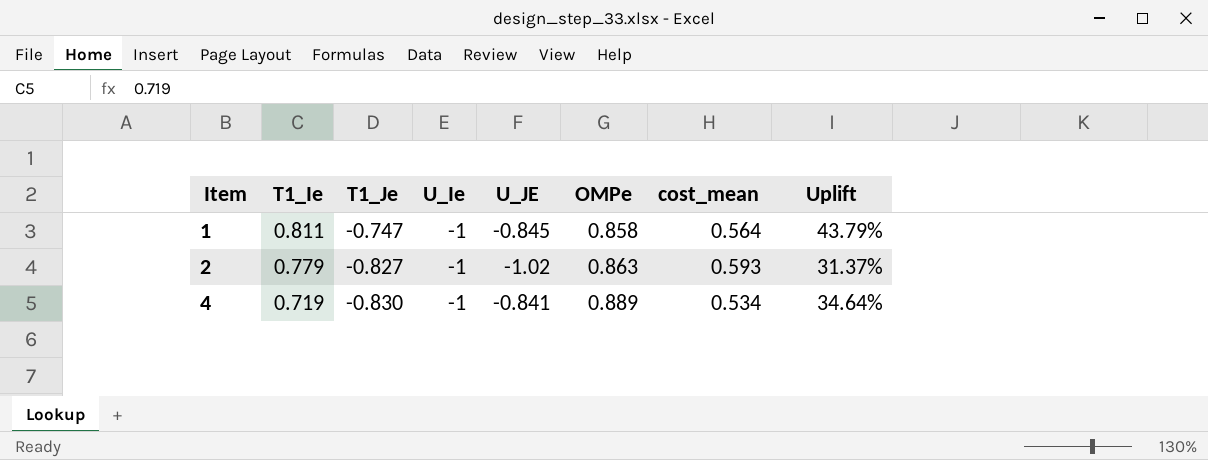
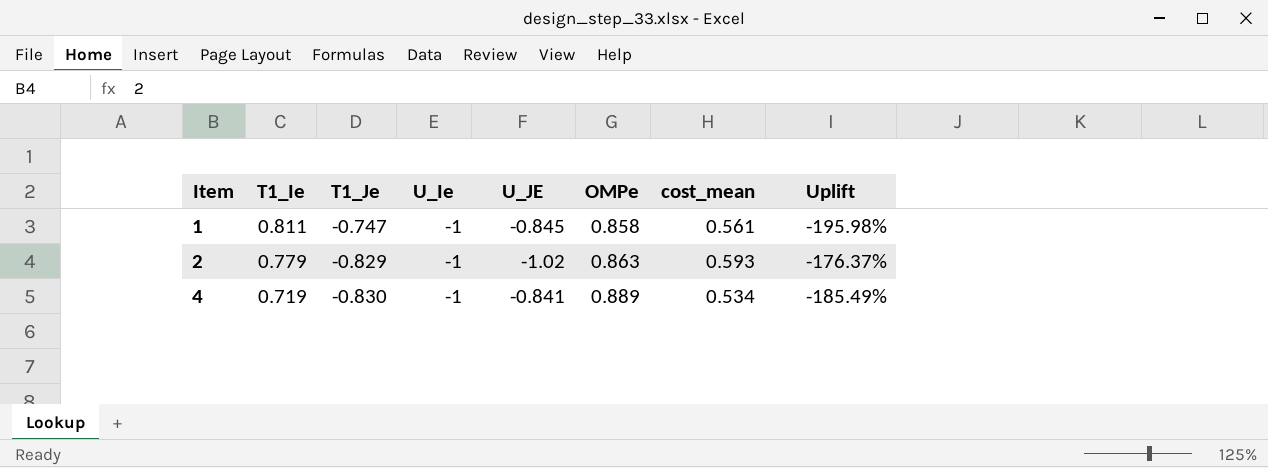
column Uplift | formula: ([T1_Ie] - [cost_mean]) / [cost_mean] -> ([T1_Ie] - [U_JE]) / [U_JE]
1 | cost_mean: 0.564 -> 0.561
2 | T1_Je: -0.827 -> -0.829

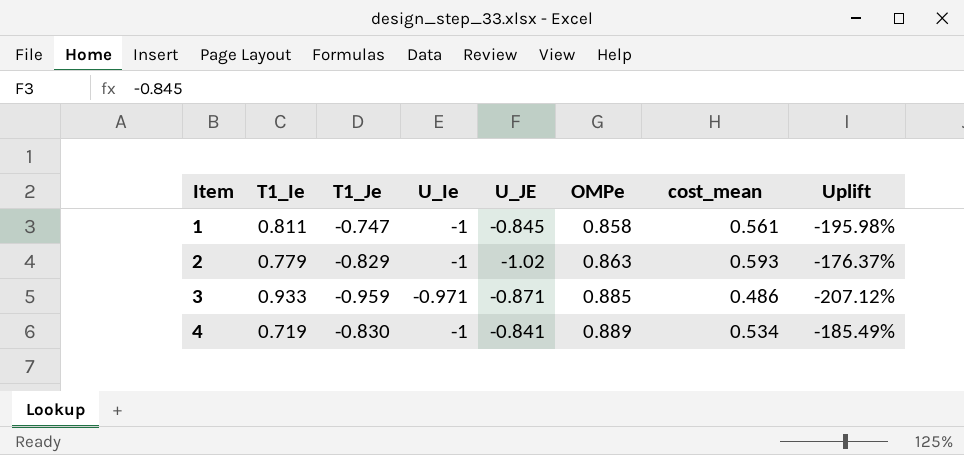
row 3: none -> 0.933 | -0.959 | -0.971 | -0.871 | 0.885 | 0.486 | -207.12%

